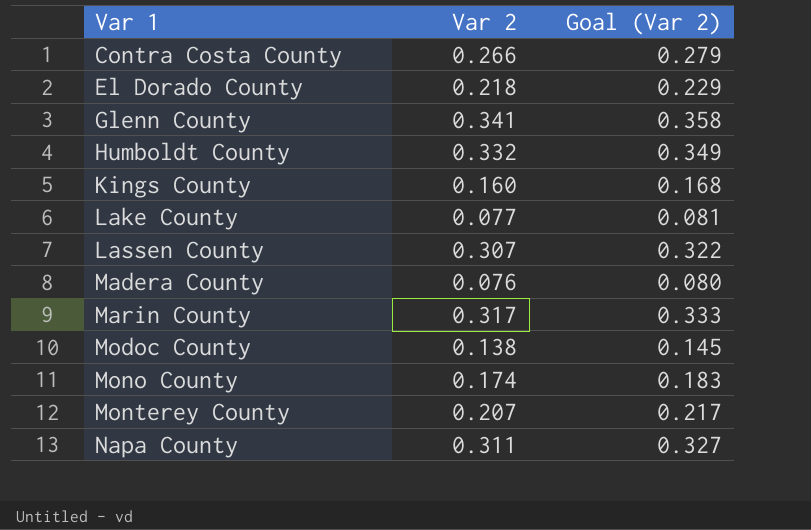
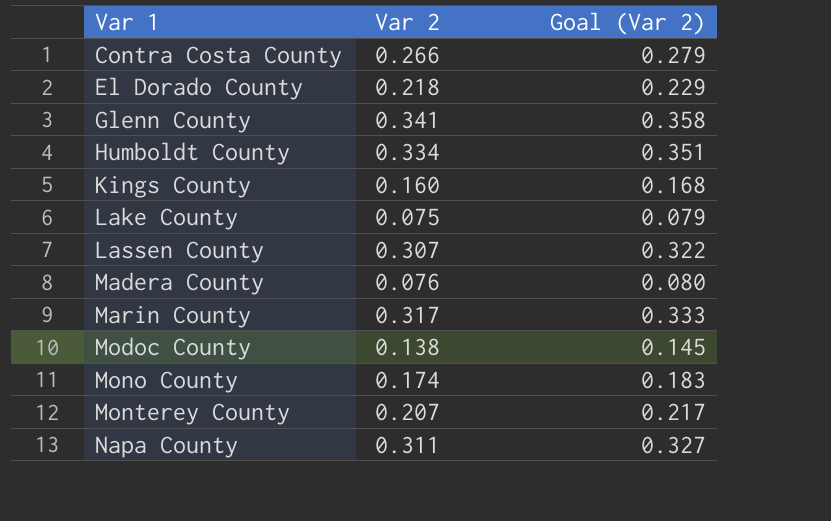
Humboldt County | Var 2: 0.332 -> 0.334
Humboldt County | Goal (Var 2): 0.349 -> 0.351
Lake County | Var 2: 0.077 -> 0.075
Lake County | Goal (Var 2): 0.081 -> 0.079

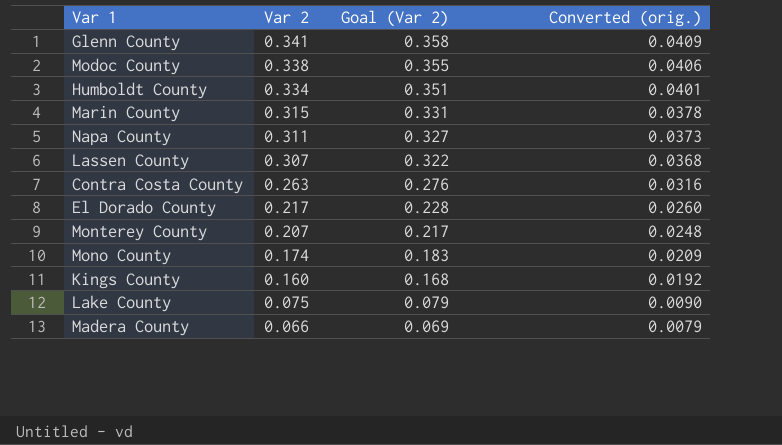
row order: Var 1 ascending -> Var 2 descending
column Converted (orig.) | formula: none -> [Var 2] * 0.12
Modoc County | Var 2: 0.138 -> 0.338
Modoc County | Goal (Var 2): 0.145 -> 0.355
Marin County | Var 2: 0.317 -> 0.315
Marin County | Goal (Var 2): 0.333 -> 0.331
Contra Costa County | Var 2: 0.266 -> 0.263
Contra Costa County | Goal (Var 2): 0.279 -> 0.276
El Dorado County | Var 2: 0.218 -> 0.217
El Dorado County | Goal (Var 2): 0.229 -> 0.228
Madera County | Var 2: 0.076 -> 0.066
Madera County | Goal (Var 2): 0.080 -> 0.069

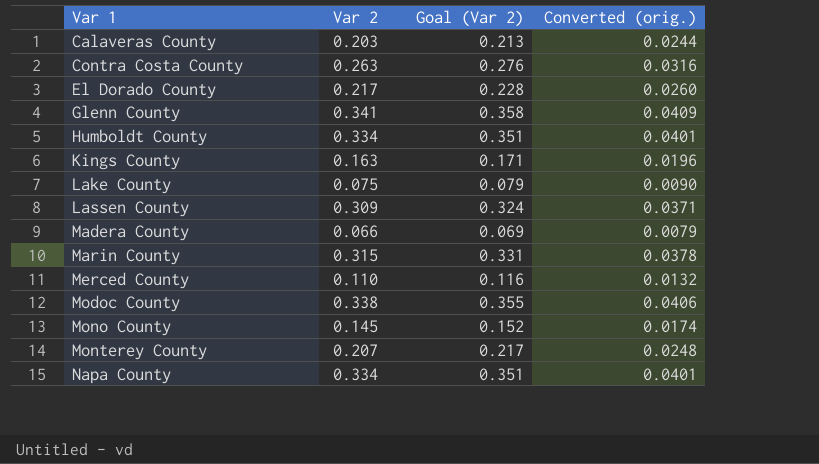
row order: Var 2 descending -> Var 1 ascending
row Calaveras County: none -> 0.203 | 0.213 | 0.0244
Kings County | Var 2: 0.160 -> 0.163
Kings County | Goal (Var 2): 0.168 -> 0.171
Kings County | Converted (orig.): 0.0192 -> 0.0196
Lassen County | Var 2: 0.307 -> 0.309
Lassen County | Goal (Var 2): 0.322 -> 0.324
Lassen County | Converted (orig.): 0.0368 -> 0.0371
row Merced County: none -> 0.110 | 0.116 | 0.0132
Mono County | Var 2: 0.174 -> 0.145
Mono County | Goal (Var 2): 0.183 -> 0.152
Mono County | Converted (orig.): 0.0209 -> 0.0174
Napa County | Var 2: 0.311 -> 0.334
Napa County | Goal (Var 2): 0.327 -> 0.351
Napa County | Converted (orig.): 0.0373 -> 0.0401

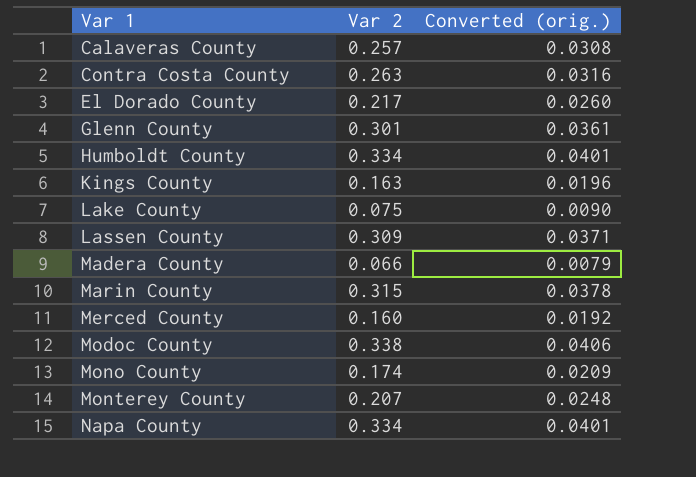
column Goal (Var 2) | formula: [Var 2] * 1.05 -> none
Calaveras County | Var 2: 0.203 -> 0.257
Calaveras County | Converted (orig.): 0.0244 -> 0.0308
Glenn County | Var 2: 0.341 -> 0.301
Glenn County | Converted (orig.): 0.0409 -> 0.0361
Merced County | Var 2: 0.110 -> 0.160
Merced County | Converted (orig.): 0.0132 -> 0.0192
Mono County | Var 2: 0.145 -> 0.174
Mono County | Converted (orig.): 0.0174 -> 0.0209

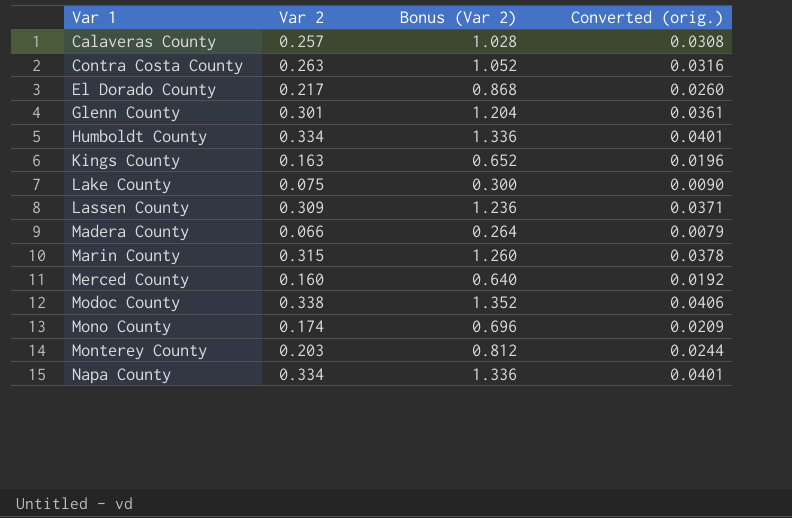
column Bonus (Var 2) | formula: none -> [Var 2] * 4
Monterey County | Var 2: 0.207 -> 0.203
Monterey County | Converted (orig.): 0.0248 -> 0.0244

